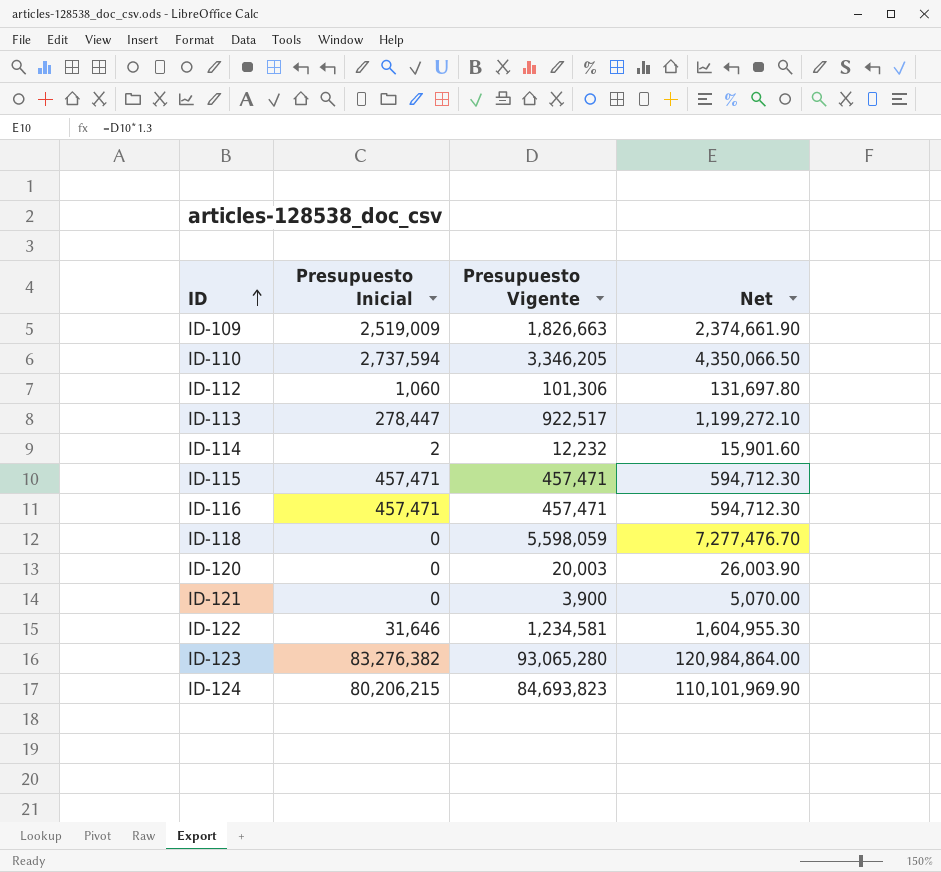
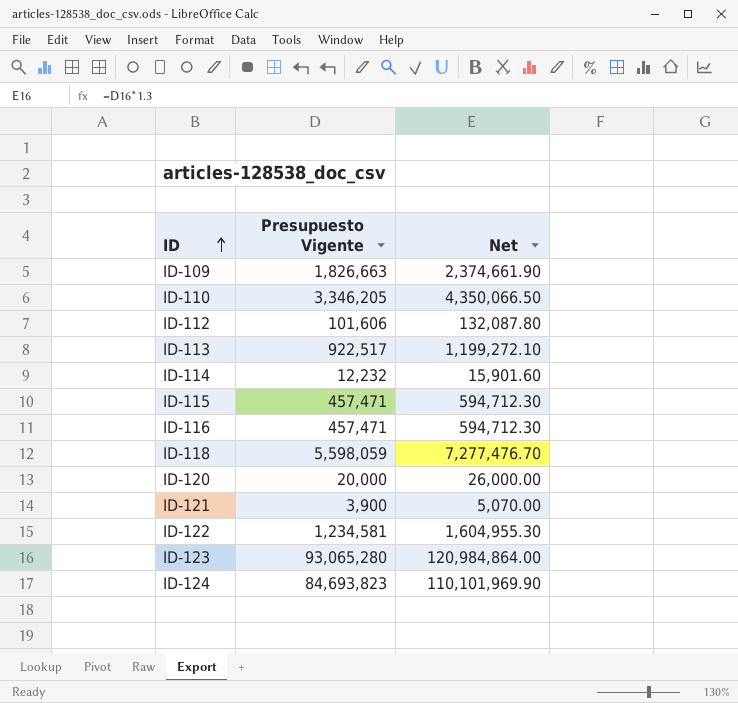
column Presupuesto Inicial | position: 2 -> none
ID-112 | Presupuesto Vigente: 101,306 -> 101,606
ID-112 | Net: 131,697.80 -> 132,087.80
ID-120 | Presupuesto Vigente: 20,003 -> 20,000
ID-120 | Net: 26,003.90 -> 26,000.00

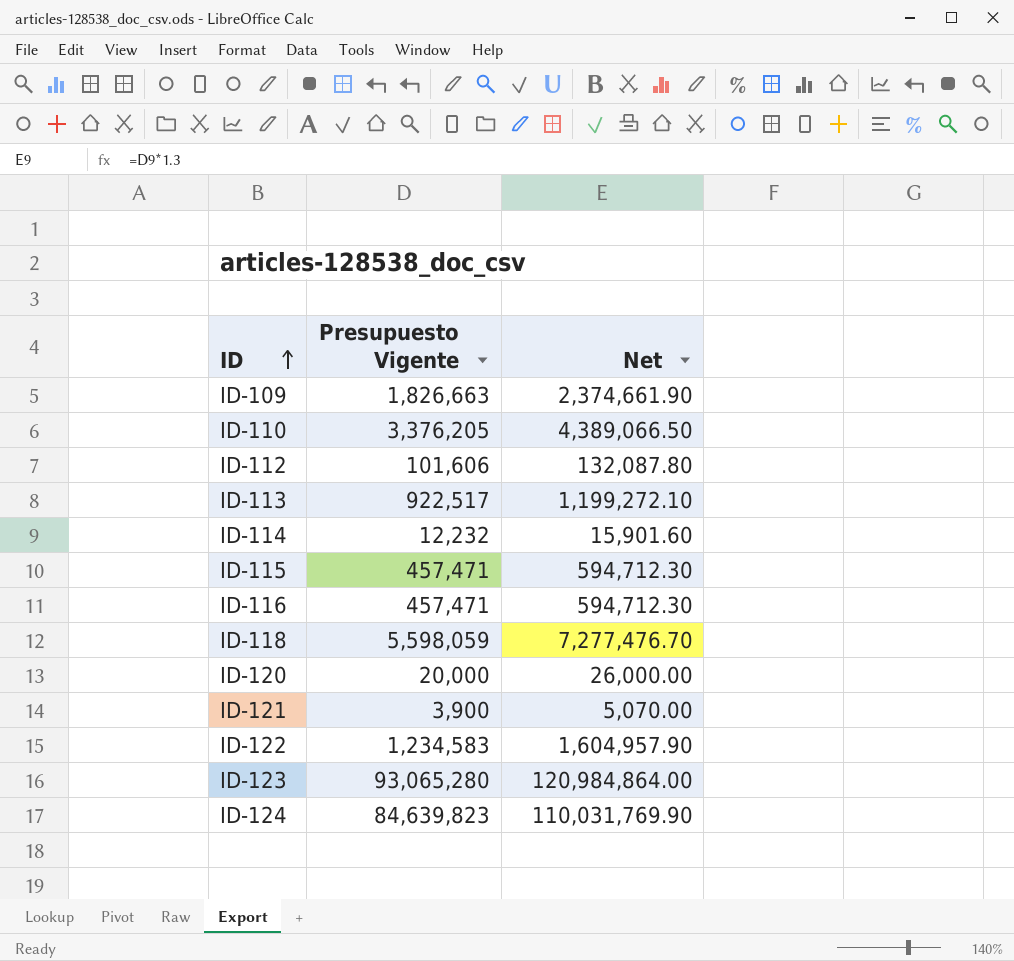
ID-110 | Presupuesto Vigente: 3,346,205 -> 3,376,205
ID-110 | Net: 4,350,066.50 -> 4,389,066.50
ID-122 | Presupuesto Vigente: 1,234,581 -> 1,234,583
ID-122 | Net: 1,604,955.30 -> 1,604,957.90
ID-124 | Presupuesto Vigente: 84,693,823 -> 84,639,823
ID-124 | Net: 110,101,969.90 -> 110,031,769.90

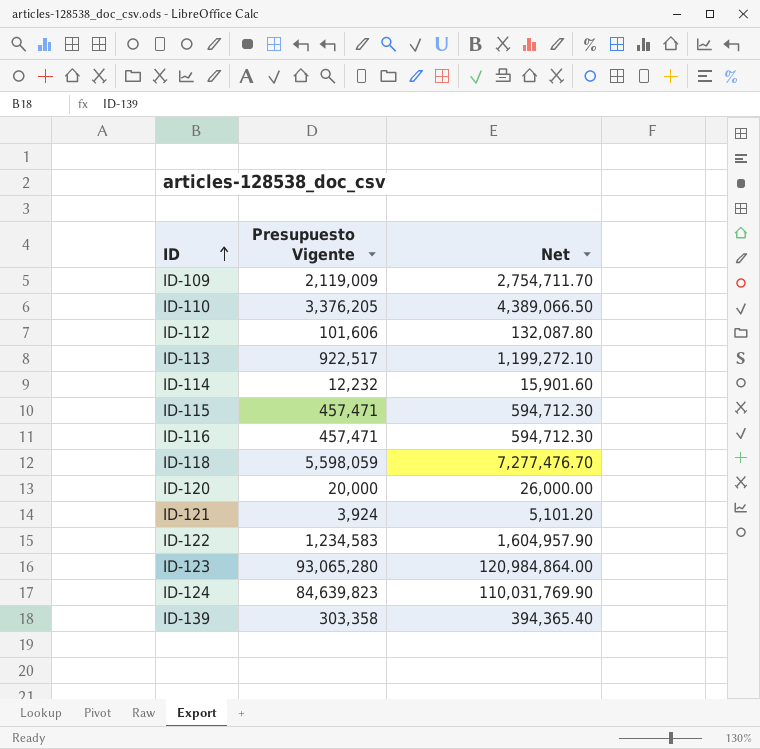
ID-109 | Presupuesto Vigente: 1,826,663 -> 2,119,009
ID-109 | Net: 2,374,661.90 -> 2,754,711.70
ID-121 | Presupuesto Vigente: 3,900 -> 3,924
ID-121 | Net: 5,070.00 -> 5,101.20
row ID-139: none -> 303,358 | 394,365.40

